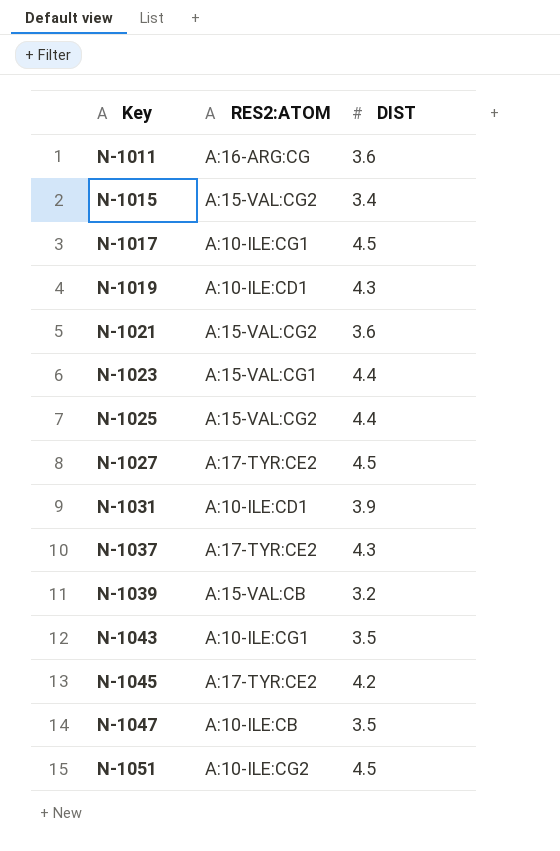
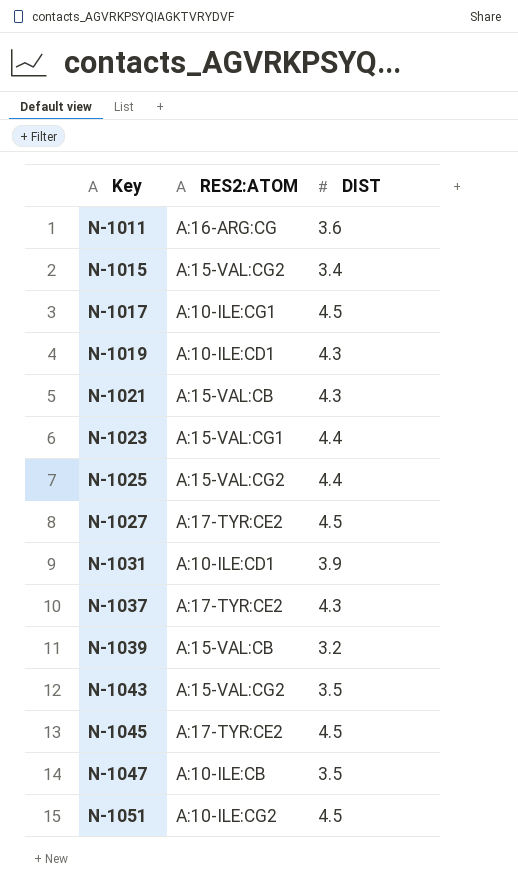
N-1021 | RES2:ATOM: A:15-VAL:CG2 -> A:15-VAL:CB
N-1021 | DIST: 3.6 -> 4.3
N-1043 | RES2:ATOM: A:10-ILE:CG1 -> A:15-VAL:CG2
N-1045 | DIST: 4.2 -> 4.5

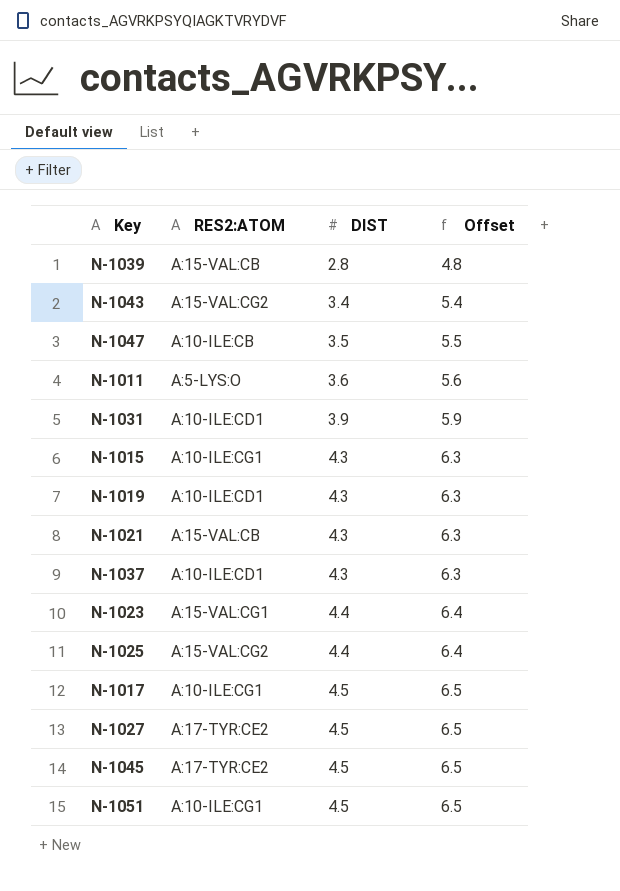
row order: Key ascending -> DIST ascending
column Offset | formula: none -> [DIST] + 2
N-1039 | DIST: 3.2 -> 2.8
N-1043 | DIST: 3.5 -> 3.4
N-1011 | RES2:ATOM: A:16-ARG:CG -> A:5-LYS:O
N-1015 | RES2:ATOM: A:15-VAL:CG2 -> A:10-ILE:CG1
N-1015 | DIST: 3.4 -> 4.3
N-1037 | RES2:ATOM: A:17-TYR:CE2 -> A:10-ILE:CD1
N-1051 | RES2:ATOM: A:10-ILE:CG2 -> A:10-ILE:CG1

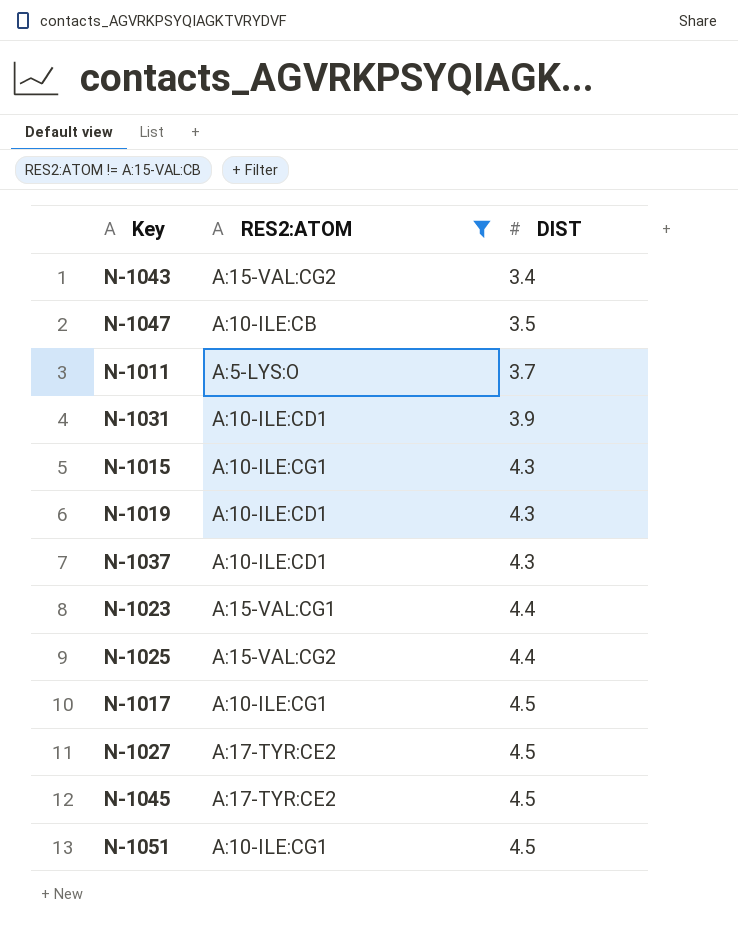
filter: none -> RES2:ATOM != A:15-VAL:CB
column Offset | formula: [DIST] + 2 -> none
N-1011 | DIST: 3.6 -> 3.7

